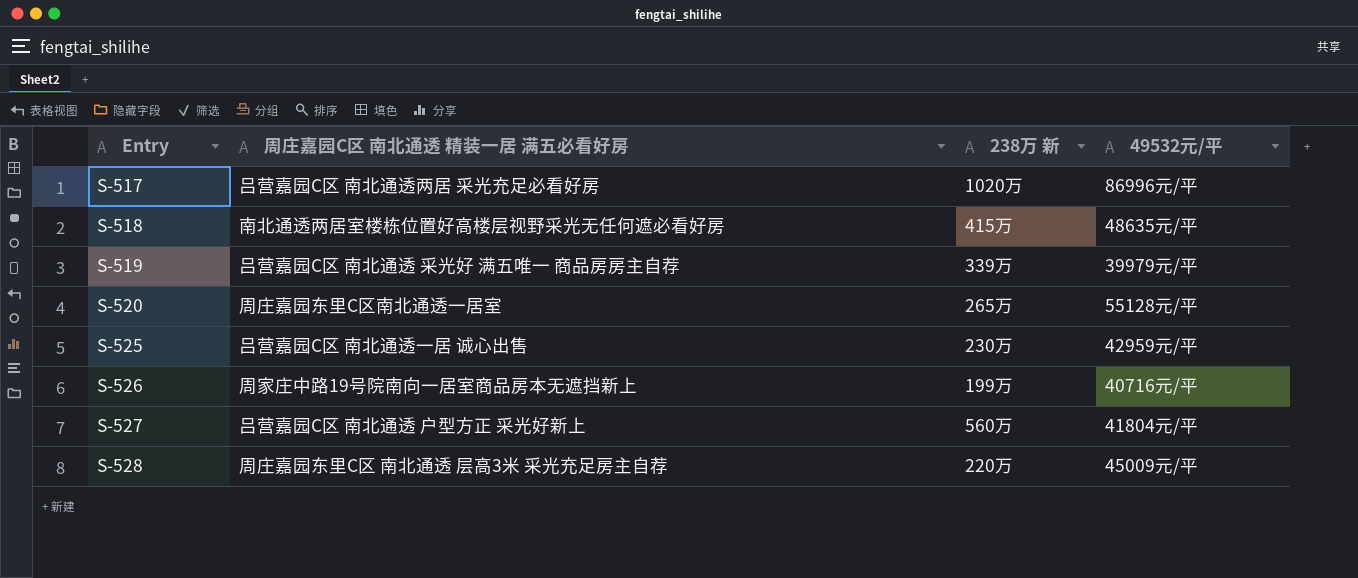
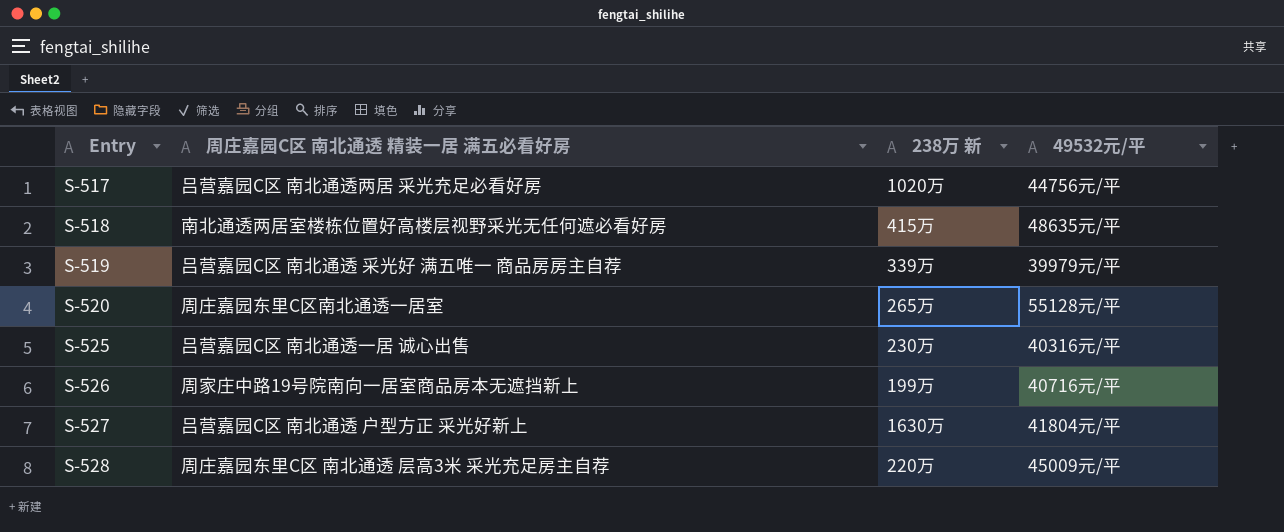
S-517 | 49532元/平: 86996元/平 -> 44756元/平
S-525 | 49532元/平: 42959元/平 -> 40316元/平
S-527 | 238万 新: 560万 -> 1630万

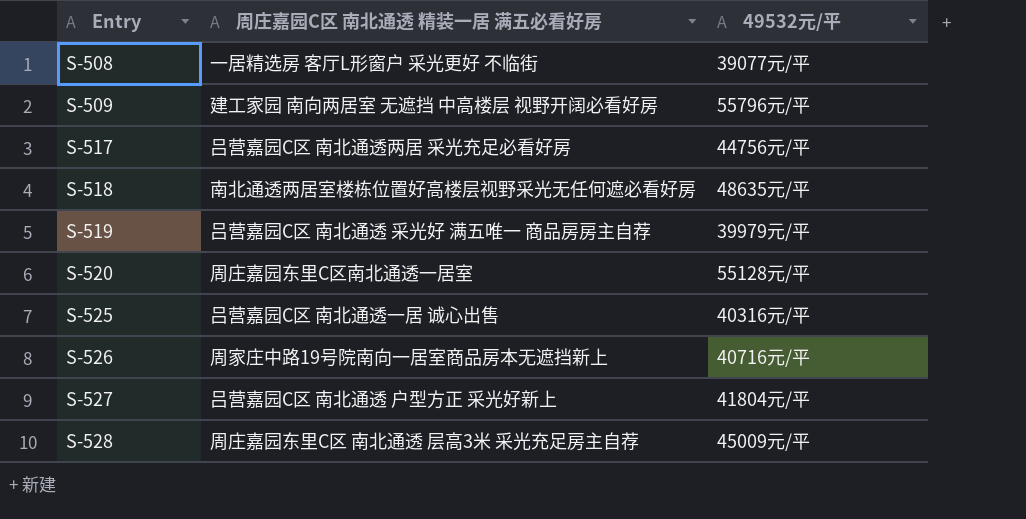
column 238万 新 | position: 3 -> none
row S-508: none -> 一居精选房 客厅L形窗户 采光更好 不临街 | 39077元/平
row S-509: none -> 建工家园 南向两居室 无遮挡 中高楼层 视野开阔必看好房 | 55796元/平

